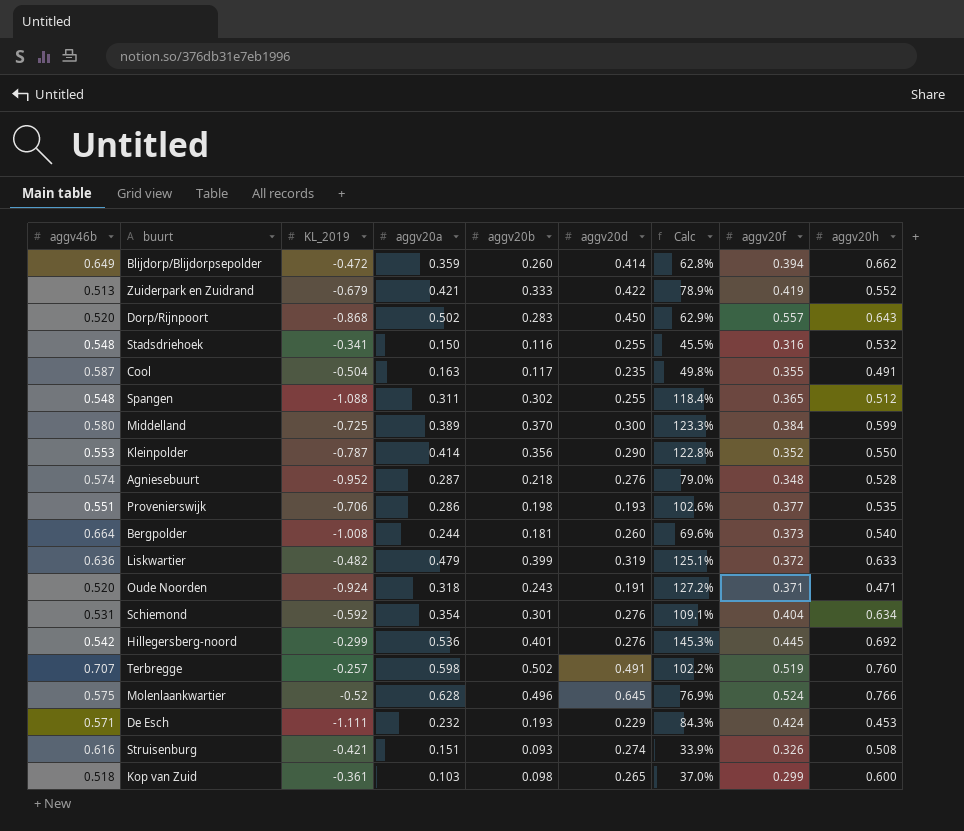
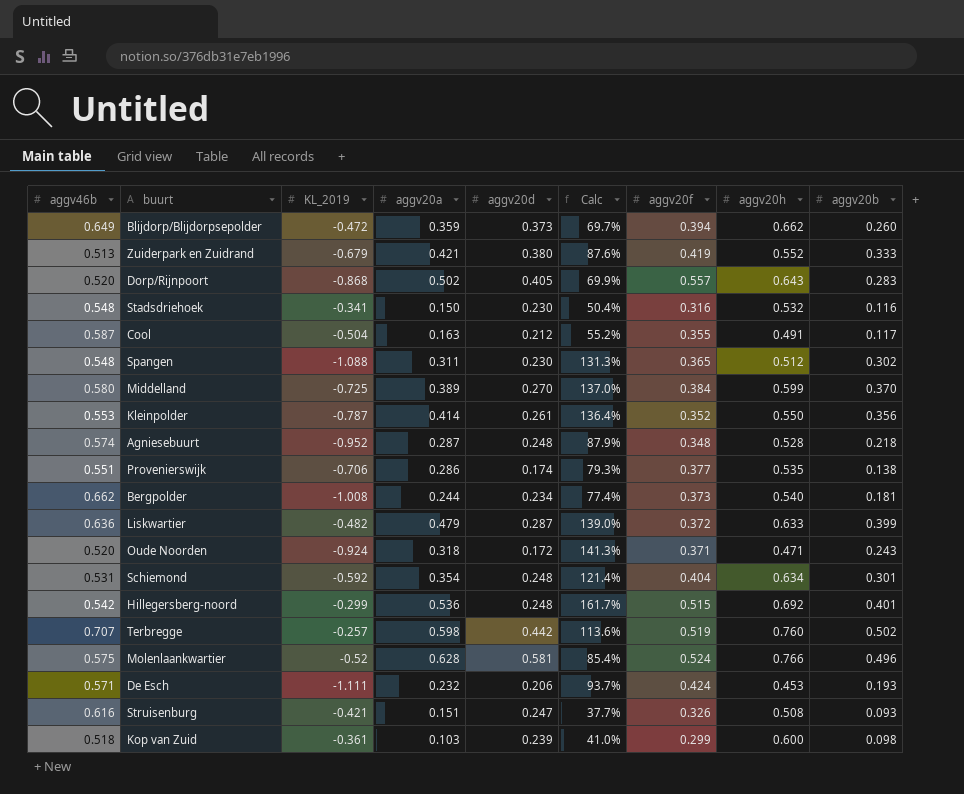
column aggv20b | position: 5 -> 9
Blijdorp/Blijdorpsepolder | aggv20d: 0.414 -> 0.373
Blijdorp/Blijdorpsepolder | Calc: 62.8% -> 69.7%
Zuiderpark en Zuidrand | aggv20d: 0.422 -> 0.380
Zuiderpark en Zuidrand | Calc: 78.9% -> 87.6%
Dorp/Rijnpoort | aggv20d: 0.450 -> 0.405
Dorp/Rijnpoort | Calc: 62.9% -> 69.9%
Stadsdriehoek | aggv20d: 0.255 -> 0.230
Stadsdriehoek | Calc: 45.5% -> 50.4%
Cool | aggv20d: 0.235 -> 0.212
Cool | Calc: 49.8% -> 55.2%
Spangen | aggv20d: 0.255 -> 0.230
Spangen | Calc: 118.4% -> 131.3%
Middelland | aggv20d: 0.300 -> 0.270
Middelland | Calc: 123.3% -> 137.0%
Kleinpolder | aggv20d: 0.290 -> 0.261
Kleinpolder | Calc: 122.8% -> 136.4%
Agniesebuurt | aggv20d: 0.276 -> 0.248
Agniesebuurt | Calc: 79.0% -> 87.9%
Provenierswijk | aggv20d: 0.193 -> 0.174
Provenierswijk | Calc: 102.6% -> 79.3%
Provenierswijk | aggv20b: 0.198 -> 0.138
Bergpolder | aggv46b: 0.664 -> 0.662
Bergpolder | aggv20d: 0.260 -> 0.234
Bergpolder | Calc: 69.6% -> 77.4%
Liskwartier | aggv20d: 0.319 -> 0.287
Liskwartier | Calc: 125.1% -> 139.0%
Oude Noorden | aggv20d: 0.191 -> 0.172
Oude Noorden | Calc: 127.2% -> 141.3%
Schiemond | aggv20d: 0.276 -> 0.248
Schiemond | Calc: 109.1% -> 121.4%
Hillegersberg-noord | aggv20d: 0.276 -> 0.248
Hillegersberg-noord | Calc: 145.3% -> 161.7%
Hillegersberg-noord | aggv20f: 0.445 -> 0.515
Terbregge | aggv20d: 0.491 -> 0.442
Terbregge | Calc: 102.2% -> 113.6%
Molenlaankwartier | aggv20d: 0.645 -> 0.581
Molenlaankwartier | Calc: 76.9% -> 85.4%
De Esch | aggv20d: 0.229 -> 0.206
De Esch | Calc: 84.3% -> 93.7%
Struisenburg | aggv20d: 0.274 -> 0.247
Struisenburg | Calc: 33.9% -> 37.7%
Kop van Zuid | aggv20d: 0.265 -> 0.239
Kop van Zuid | Calc: 37.0% -> 41.0%

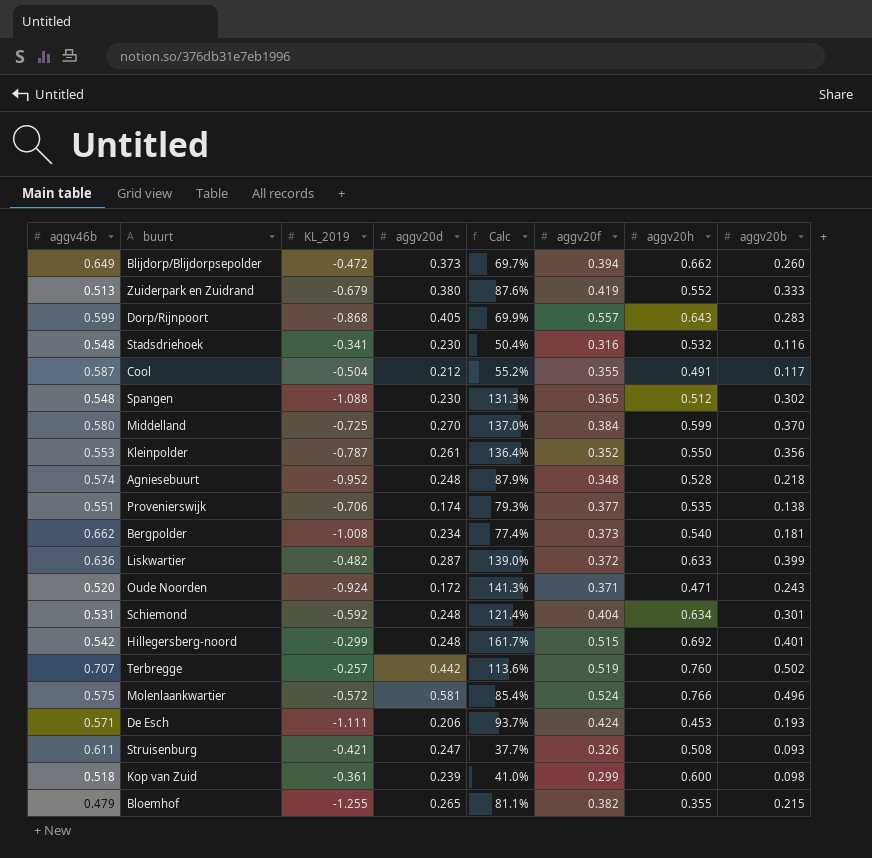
column aggv20a | position: 4 -> none
Dorp/Rijnpoort | aggv46b: 0.520 -> 0.599
Molenlaankwartier | KL_2019: -0.52 -> -0.572
Struisenburg | aggv46b: 0.616 -> 0.611
row Bloemhof: none -> 0.479 | -1.255 | 0.265 | 81.1% | 0.382 | 0.355 | 0.215

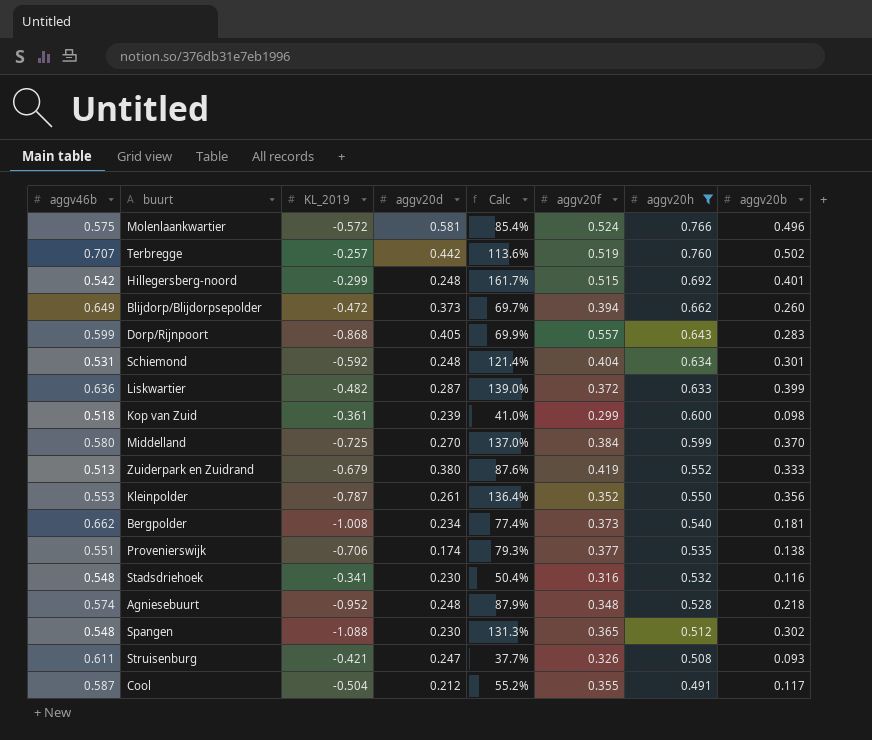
filter: none -> aggv20h >= 0.491
row order: none -> aggv20h descending

